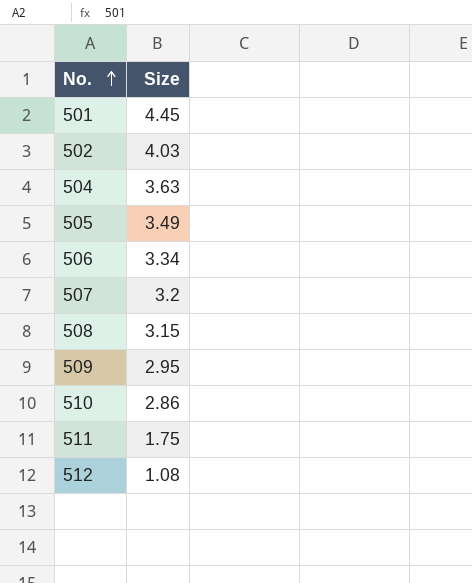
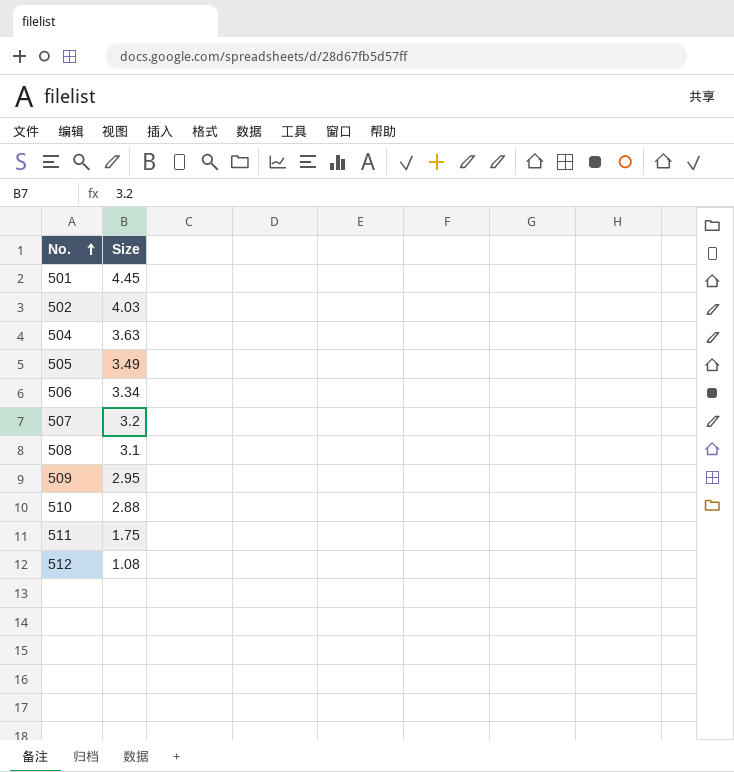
508 | Size: 3.15 -> 3.1
510 | Size: 2.86 -> 2.88

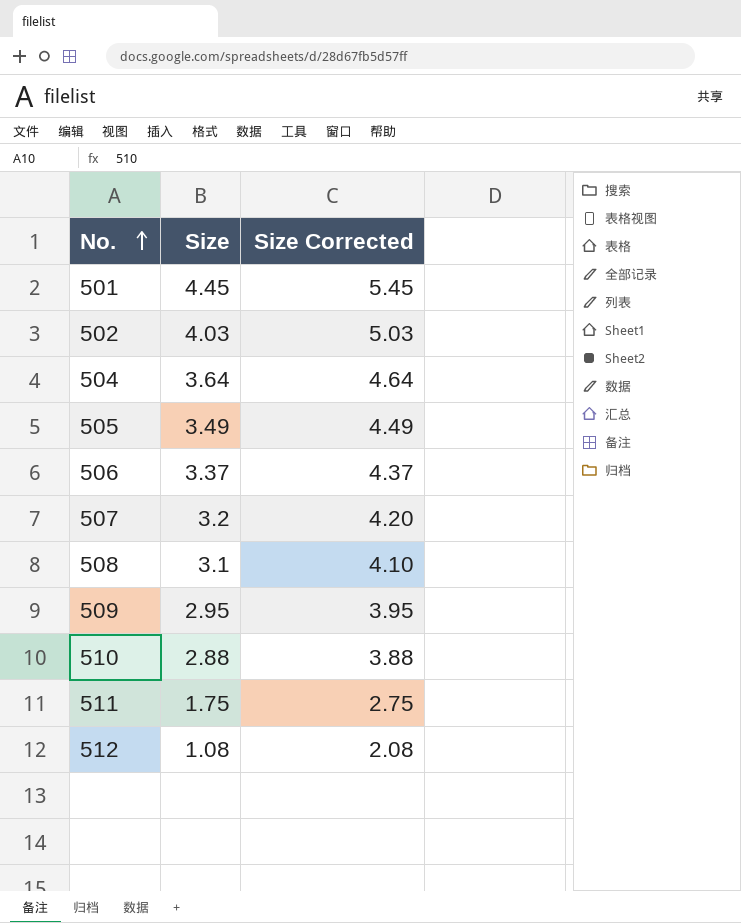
column Size Corrected | formula: none -> [Size] + 1
504 | Size: 3.63 -> 3.64
506 | Size: 3.34 -> 3.37

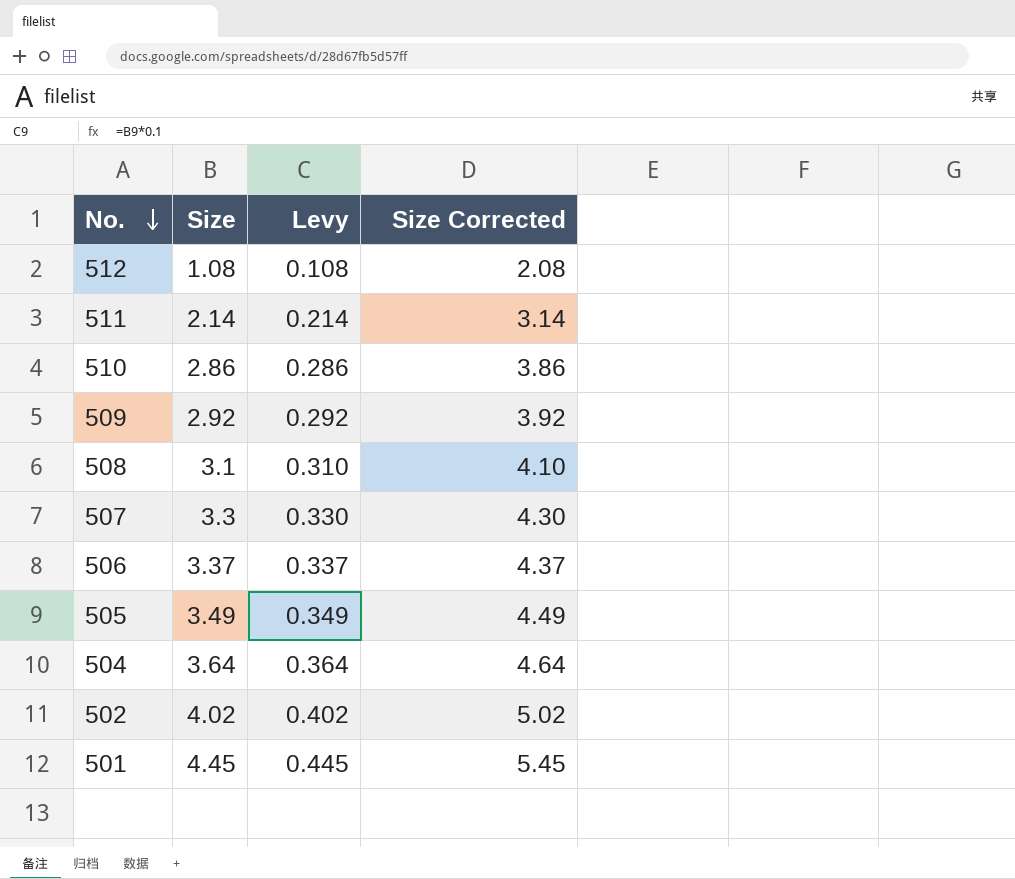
row order: No. ascending -> No. descending
column Levy | formula: none -> [Size] * 0.1
511 | Size: 1.75 -> 2.14
511 | Size Corrected: 2.75 -> 3.14
510 | Size: 2.88 -> 2.86
510 | Size Corrected: 3.88 -> 3.86
509 | Size: 2.95 -> 2.92
509 | Size Corrected: 3.95 -> 3.92
507 | Size: 3.2 -> 3.3
507 | Size Corrected: 4.20 -> 4.30
502 | Size: 4.03 -> 4.02
502 | Size Corrected: 5.03 -> 5.02

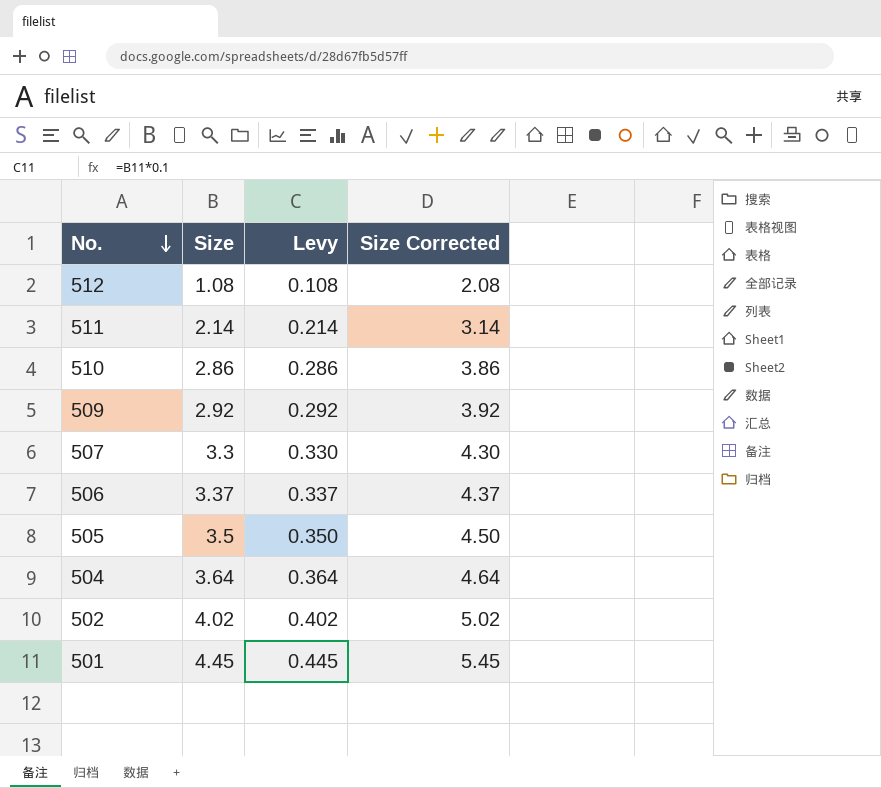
row 508: 3.1 | 0.310 | 4.10 -> none
505 | Size: 3.49 -> 3.5
505 | Levy: 0.349 -> 0.350
505 | Size Corrected: 4.49 -> 4.50

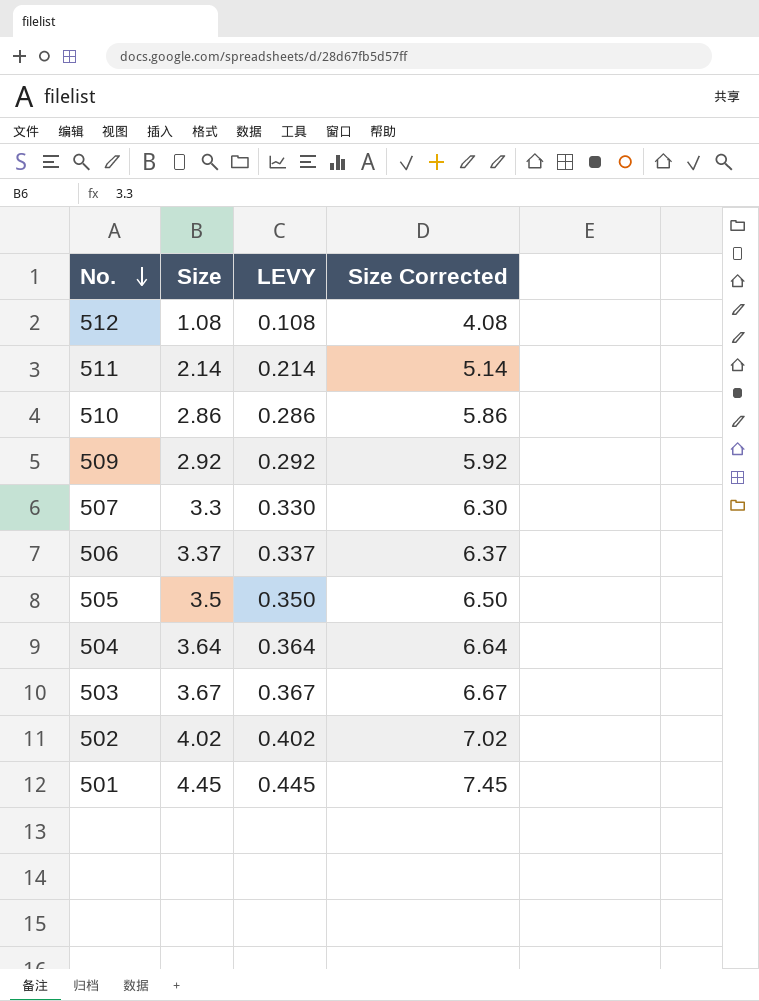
column name: Levy -> LEVY
column Size Corrected | formula: [Size] + 1 -> [Size] + 3
row 503: none -> 3.67 | 0.367 | 6.67

